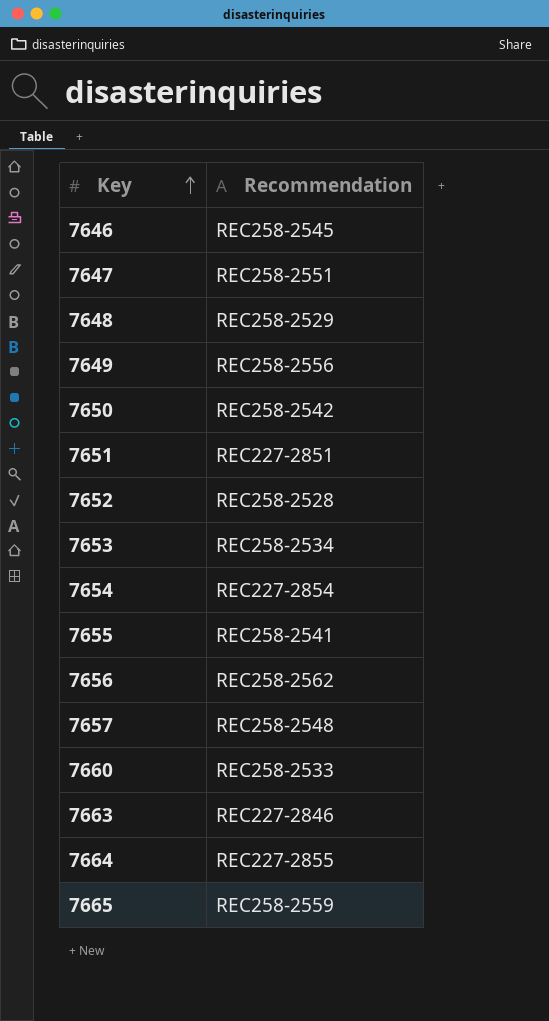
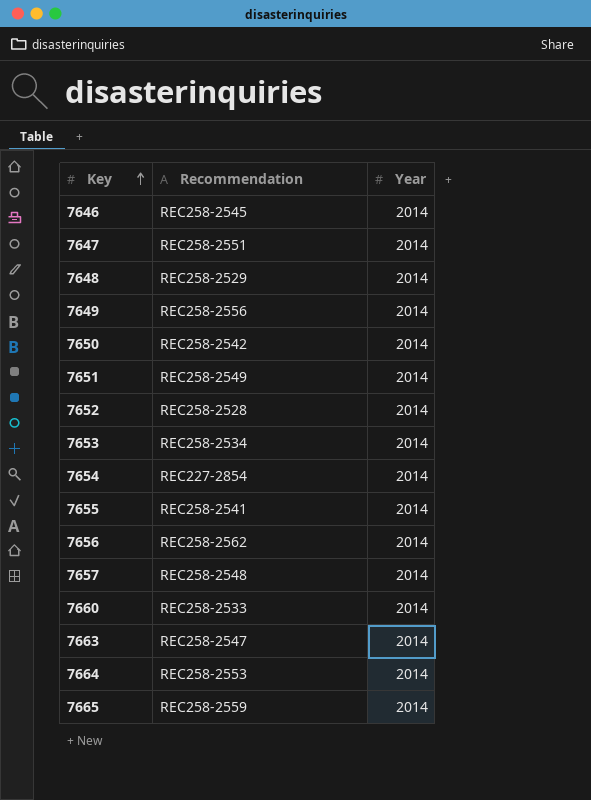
column Year | position: none -> 3
7651 | Recommendation: REC227-2851 -> REC258-2549
7663 | Recommendation: REC227-2846 -> REC258-2547
7664 | Recommendation: REC227-2855 -> REC258-2553

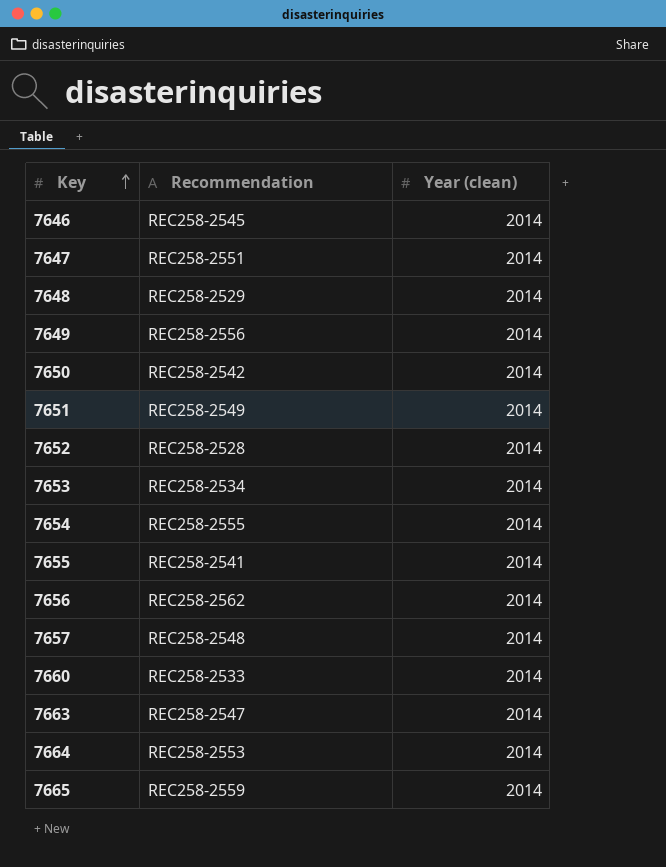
column name: Year -> Year (clean)
7654 | Recommendation: REC227-2854 -> REC258-2555

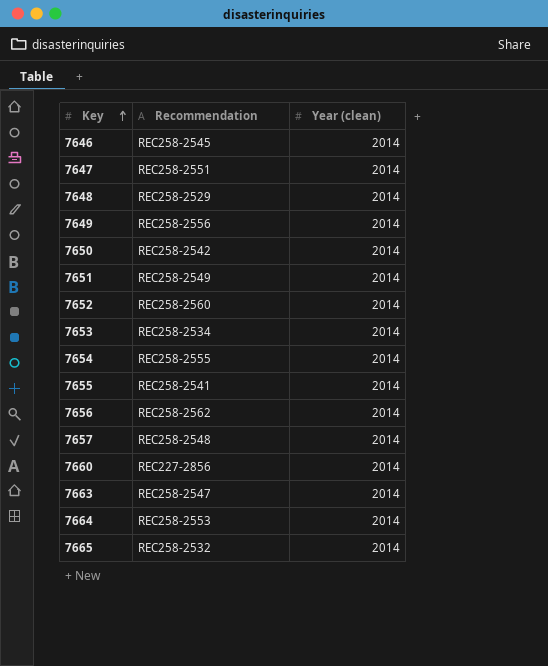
7652 | Recommendation: REC258-2528 -> REC258-2560
7660 | Recommendation: REC258-2533 -> REC227-2856
7665 | Recommendation: REC258-2559 -> REC258-2532

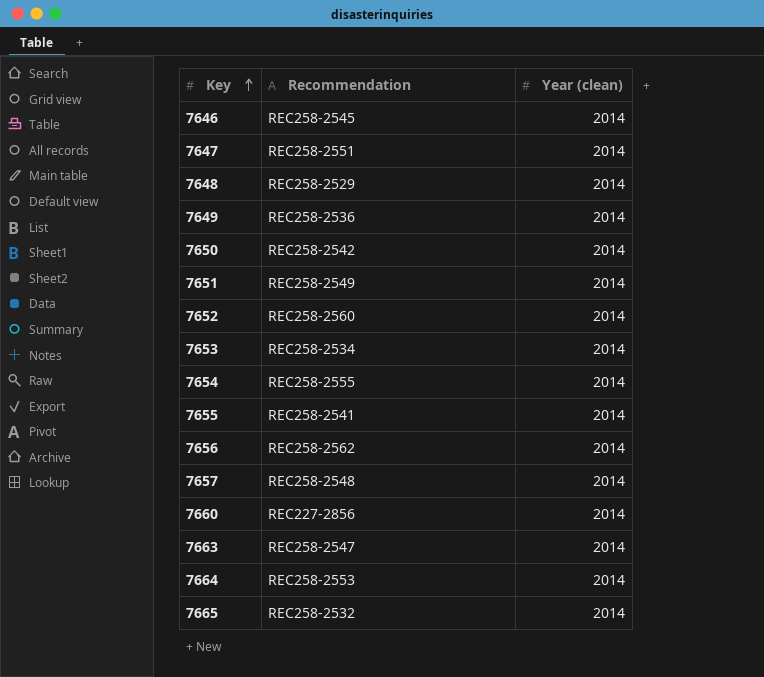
7649 | Recommendation: REC258-2556 -> REC258-2536

